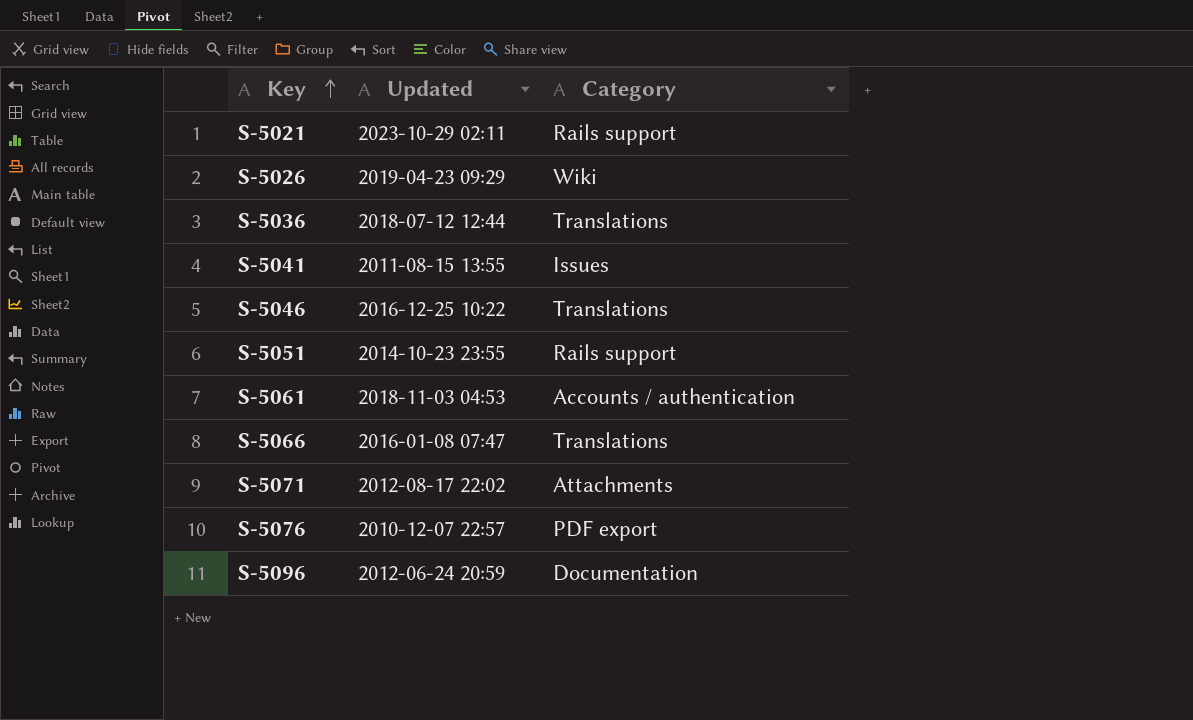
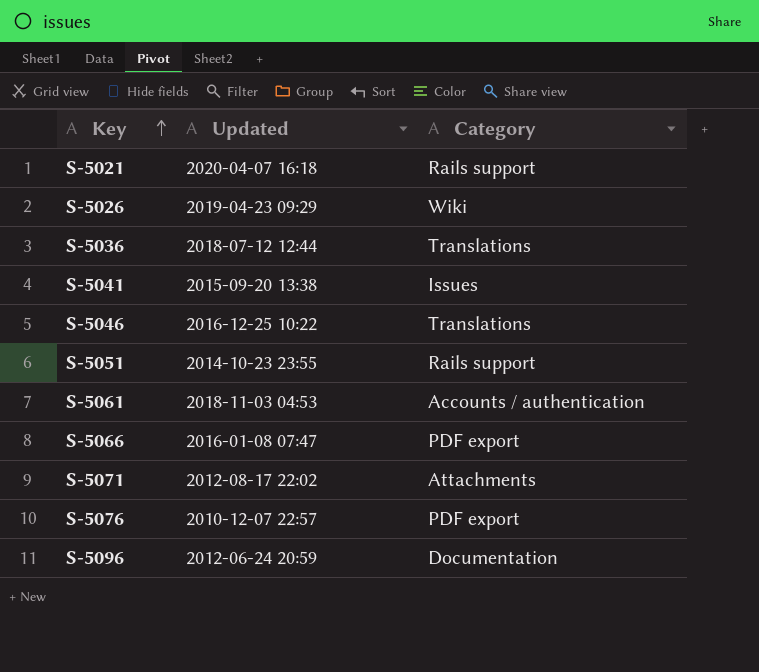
S-5021 | Updated: 2023-10-29 02:11 -> 2020-04-07 16:18
S-5041 | Updated: 2011-08-15 13:55 -> 2015-09-20 13:38
S-5066 | Category: Translations -> PDF export

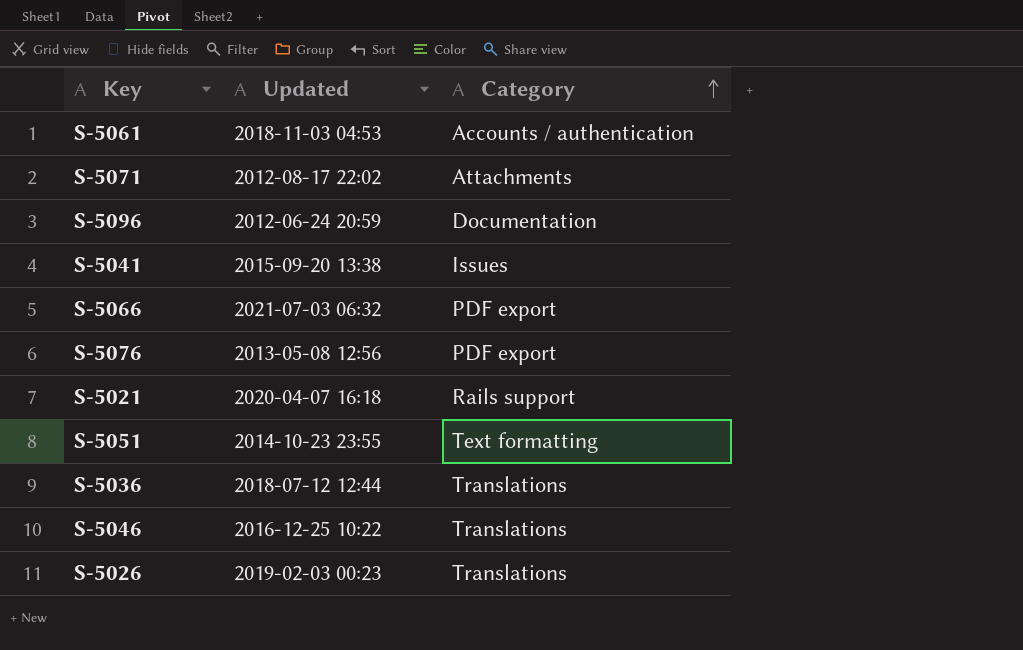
row order: Key ascending -> Category ascending
S-5066 | Updated: 2016-01-08 07:47 -> 2021-07-03 06:32
S-5076 | Updated: 2010-12-07 22:57 -> 2013-05-08 12:56
S-5051 | Category: Rails support -> Text formatting
S-5026 | Updated: 2019-04-23 09:29 -> 2019-02-03 00:23
S-5026 | Category: Wiki -> Translations

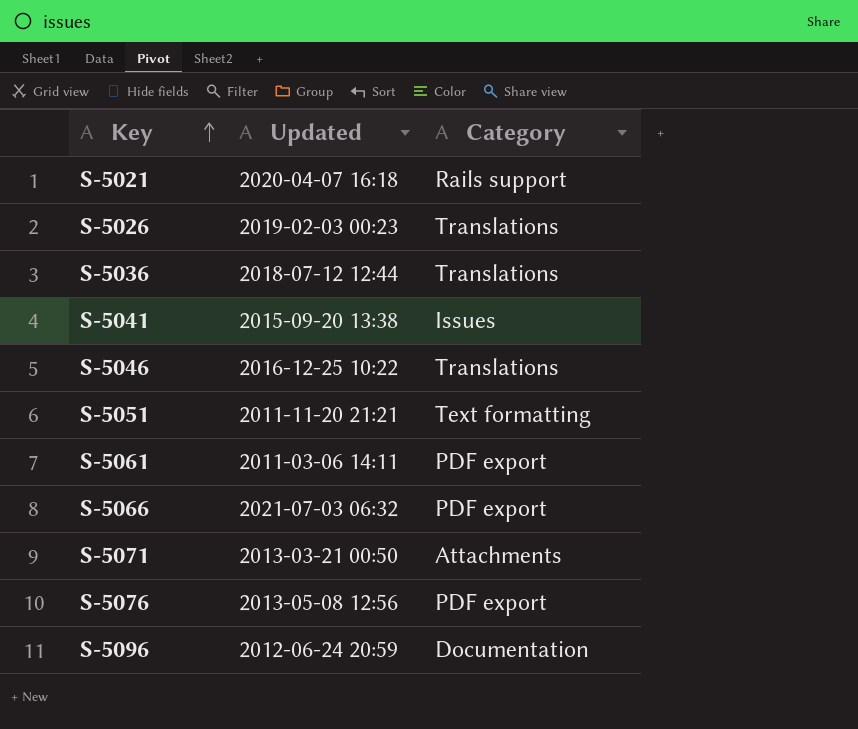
row order: Category ascending -> Key ascending
S-5051 | Updated: 2014-10-23 23:55 -> 2011-11-20 21:21
S-5061 | Updated: 2018-11-03 04:53 -> 2011-03-06 14:11
S-5061 | Category: Accounts / authentication -> PDF export
S-5071 | Updated: 2012-08-17 22:02 -> 2013-03-21 00:50

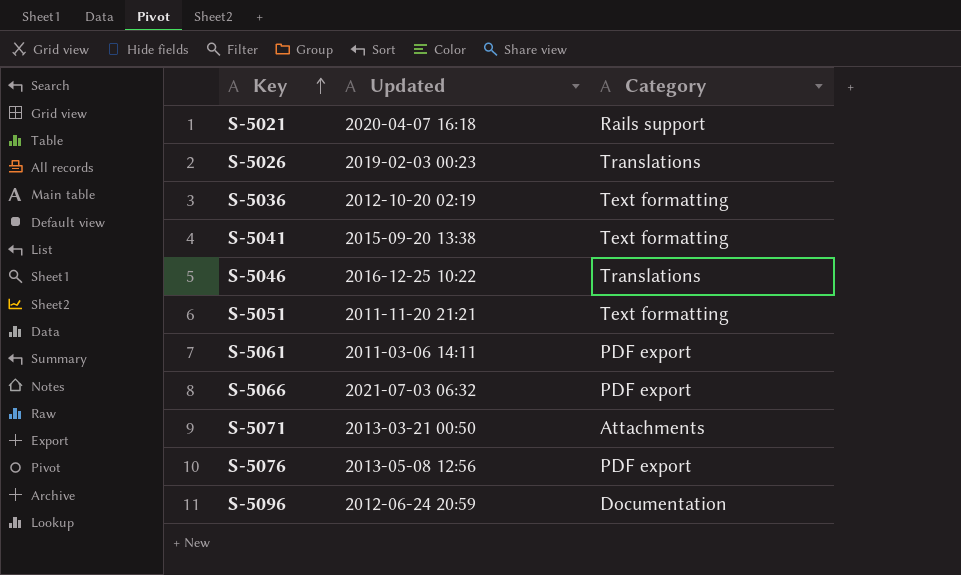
S-5036 | Updated: 2018-07-12 12:44 -> 2012-10-20 02:19
S-5036 | Category: Translations -> Text formatting
S-5041 | Category: Issues -> Text formatting

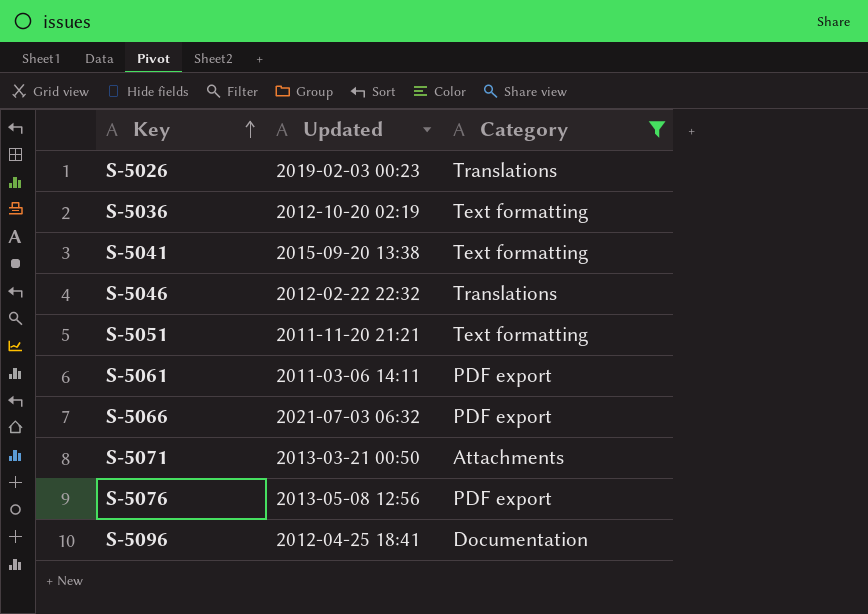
filter: none -> Category != Rails support
S-5046 | Updated: 2016-12-25 10:22 -> 2012-02-22 22:32
S-5096 | Updated: 2012-06-24 20:59 -> 2012-04-25 18:41

